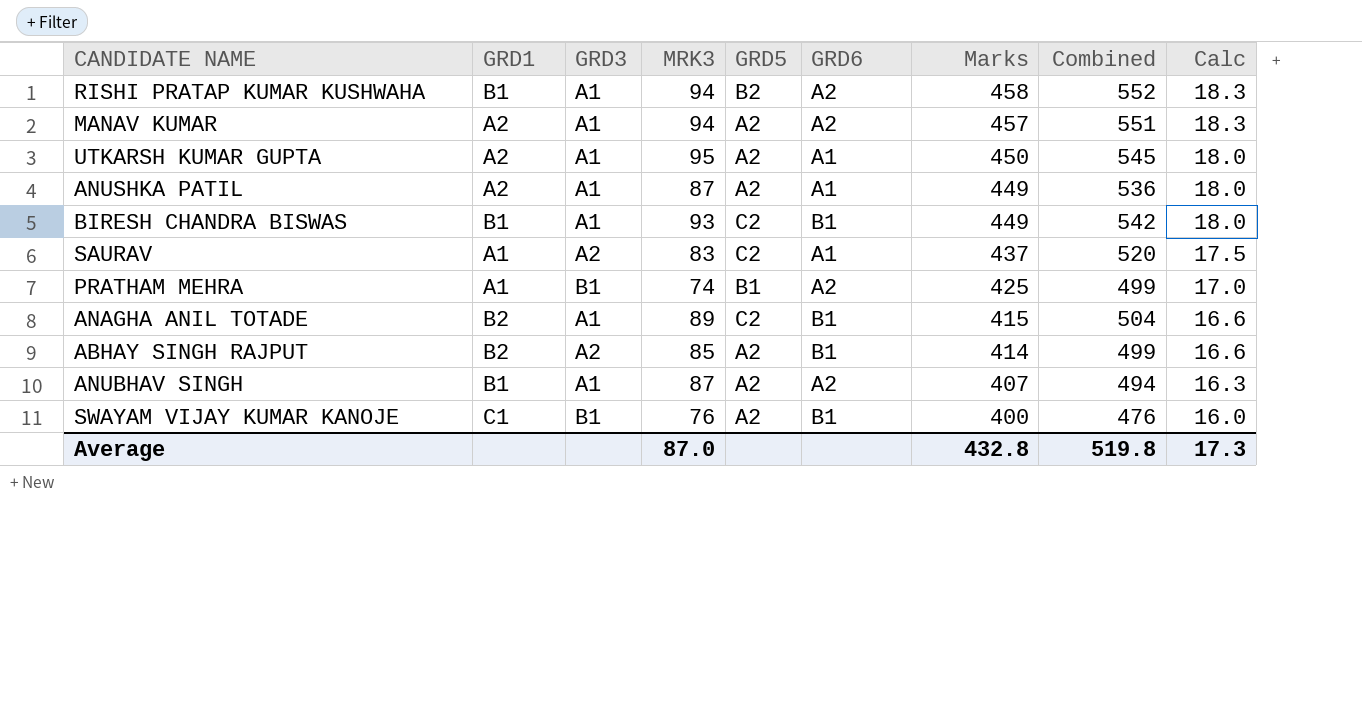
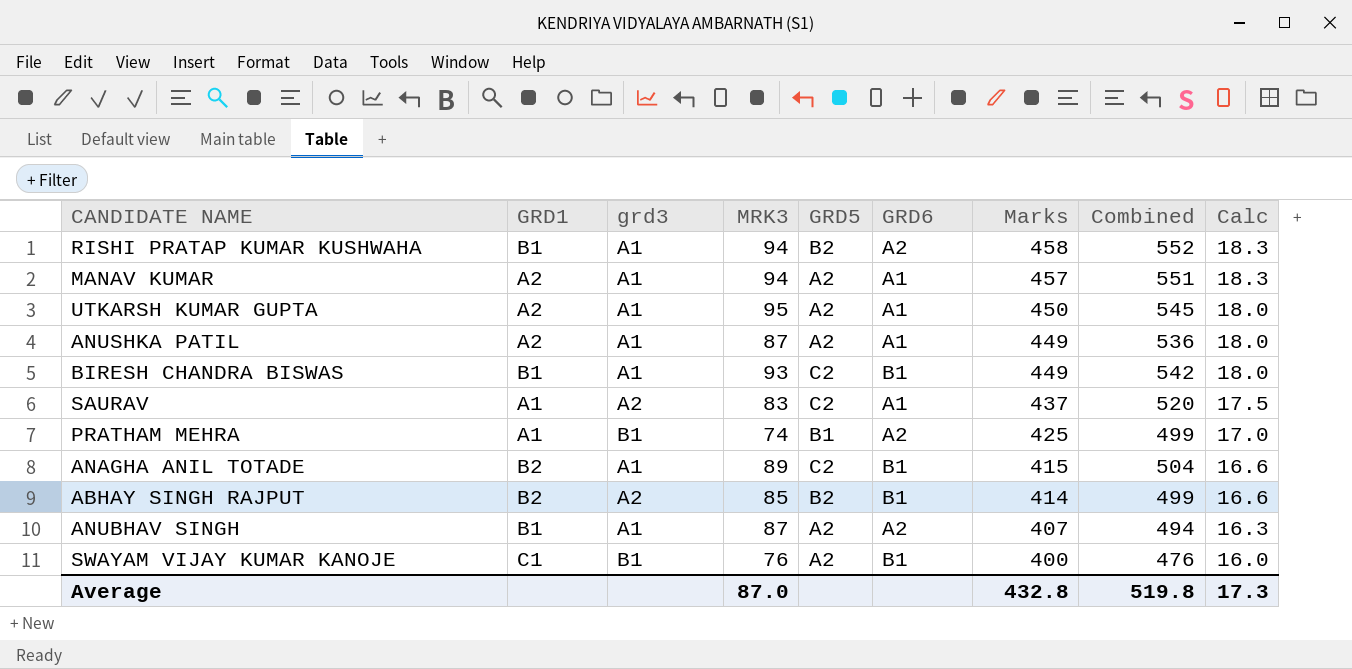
column name: GRD3 -> grd3
MANAV KUMAR | GRD6: A2 -> A1
ABHAY SINGH RAJPUT | GRD5: A2 -> B2

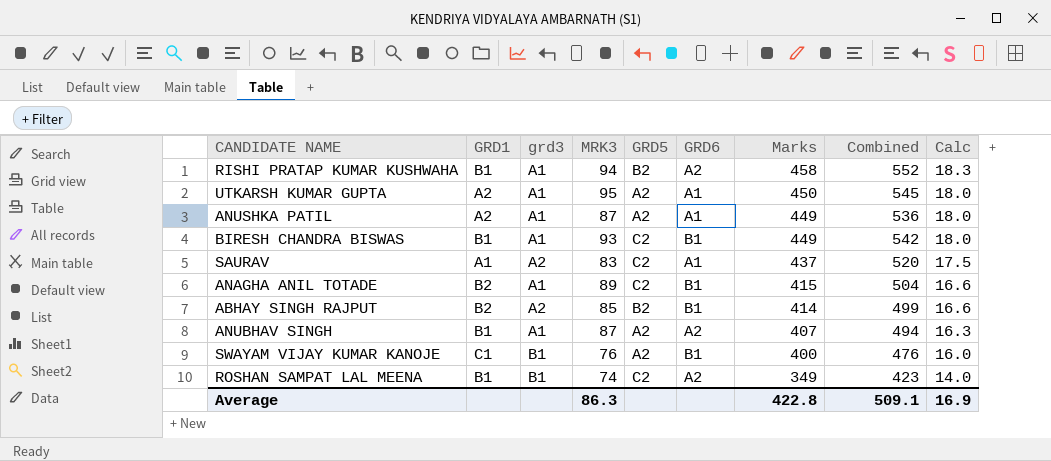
row MANAV KUMAR: A2 | A1 | 94 | A2 | A1 | 457 | 551 | 18.3 -> none
row PRATHAM MEHRA: A1 | B1 | 74 | B1 | A2 | 425 | 499 | 17.0 -> none
row ROSHAN SAMPAT LAL MEENA: none -> B1 | B1 | 74 | C2 | A2 | 349 | 423 | 14.0
Average | MRK3: 87.0 -> 86.3
Average | Marks: 432.8 -> 422.8
Average | Combined: 519.8 -> 509.1
Average | Calc: 17.3 -> 16.9

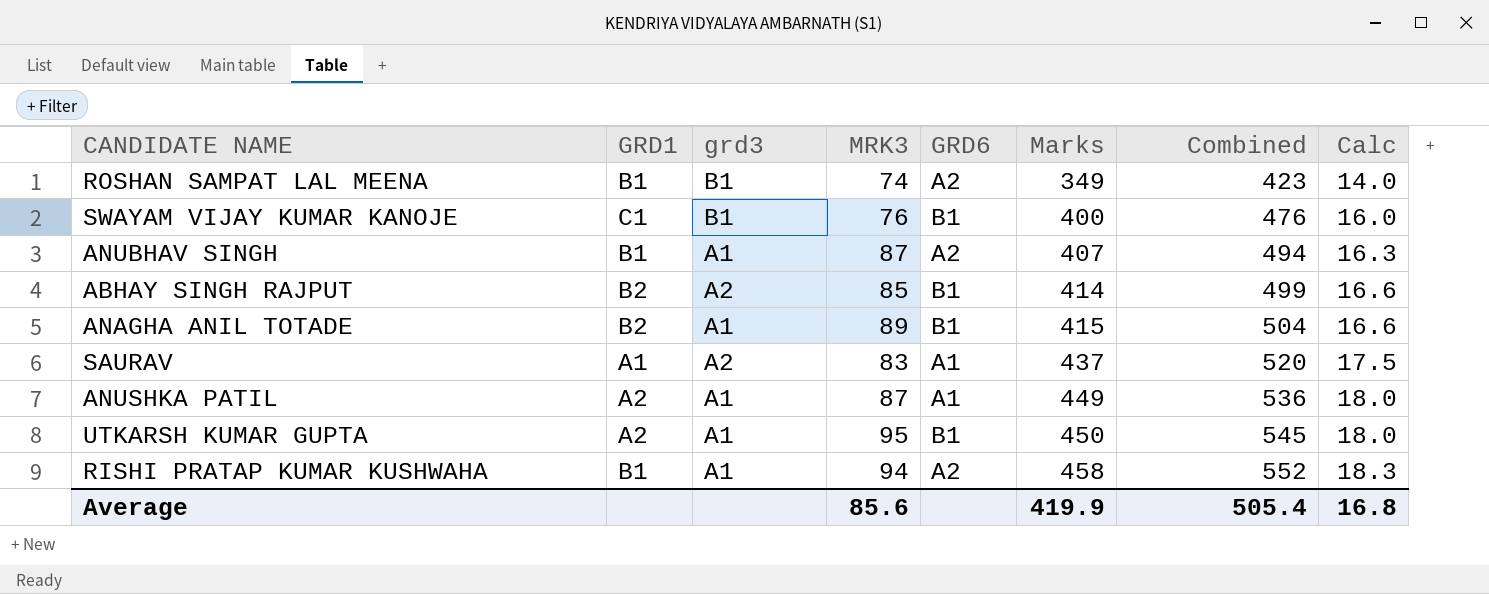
row order: Marks descending -> Marks ascending
column GRD5 | position: 5 -> none
row BIRESH CHANDRA BISWAS: B1 | A1 | 93 | C2 | B1 | 449 | 542 | 18.0 -> none
UTKARSH KUMAR GUPTA | GRD6: A1 -> B1
Average | MRK3: 86.3 -> 85.6
Average | Marks: 422.8 -> 419.9
Average | Combined: 509.1 -> 505.4
Average | Calc: 16.9 -> 16.8

